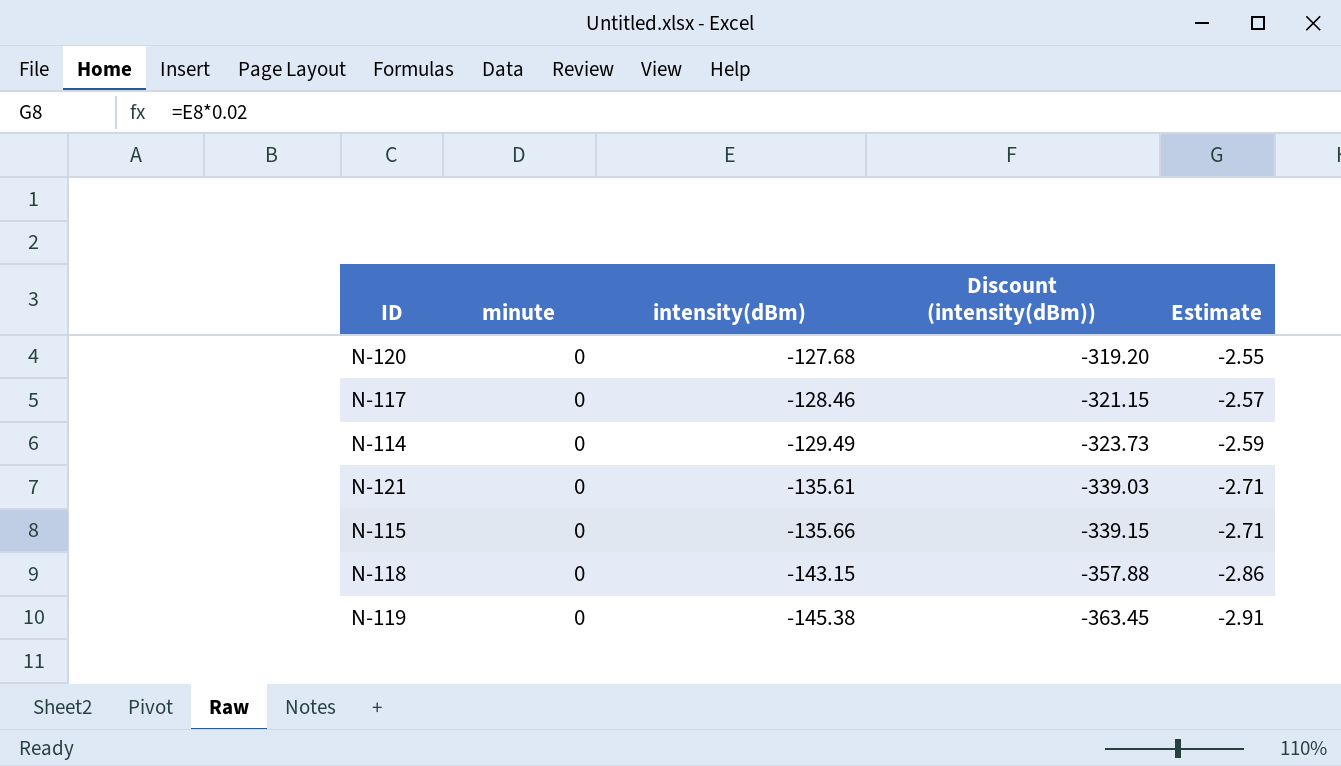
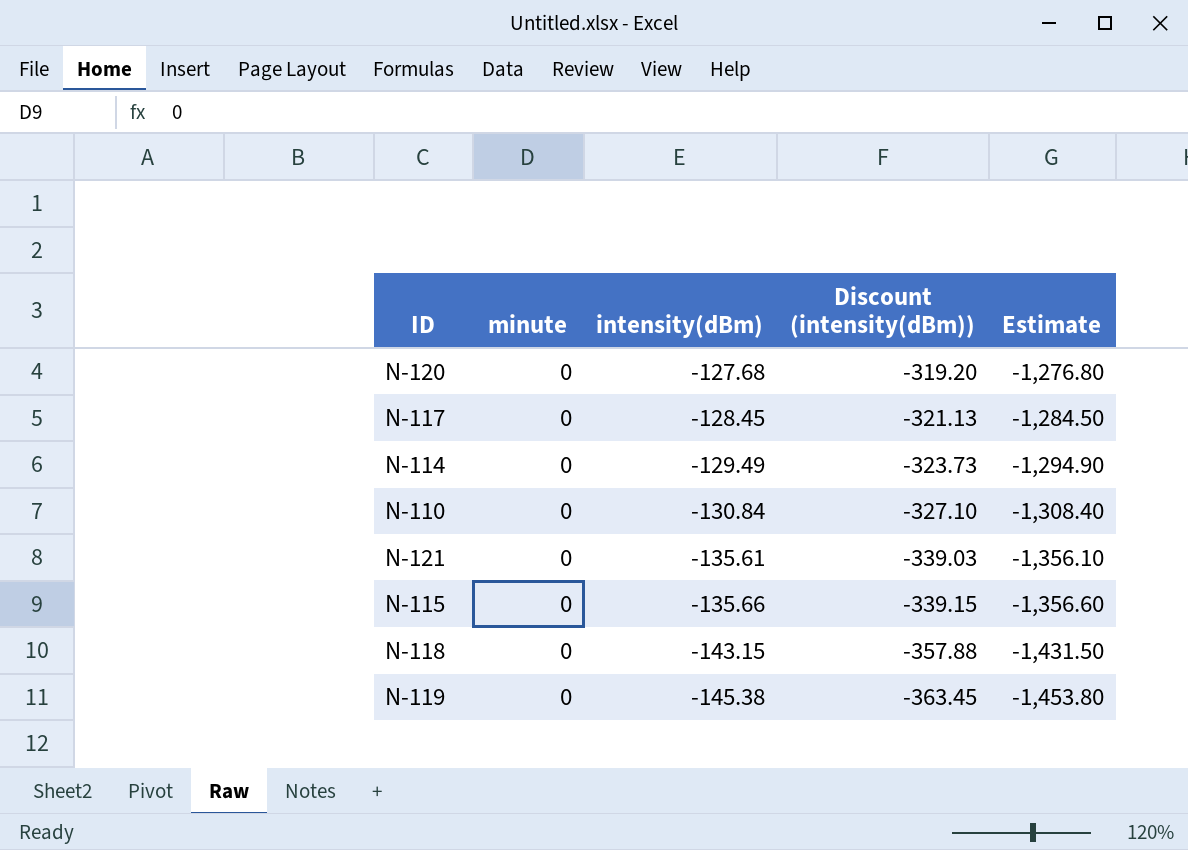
column Estimate | formula: [intensity(dBm)] * 0.02 -> [intensity(dBm)] * 10
N-117 | intensity(dBm): -128.46 -> -128.45
N-117 | Discount (intensity(dBm)): -321.15 -> -321.13
row N-110: none -> 0 | -130.84 | -327.10 | -1,308.40

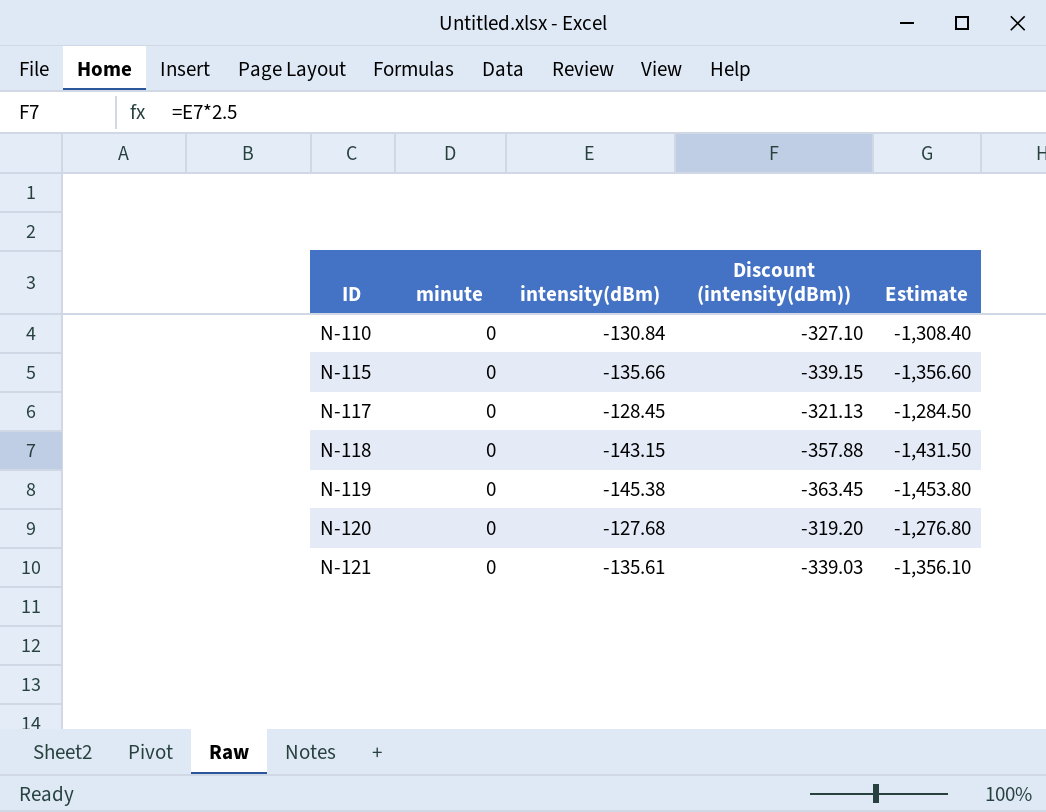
row order: intensity(dBm) descending -> ID ascending
row N-114: 0 | -129.49 | -323.73 | -1,294.90 -> none

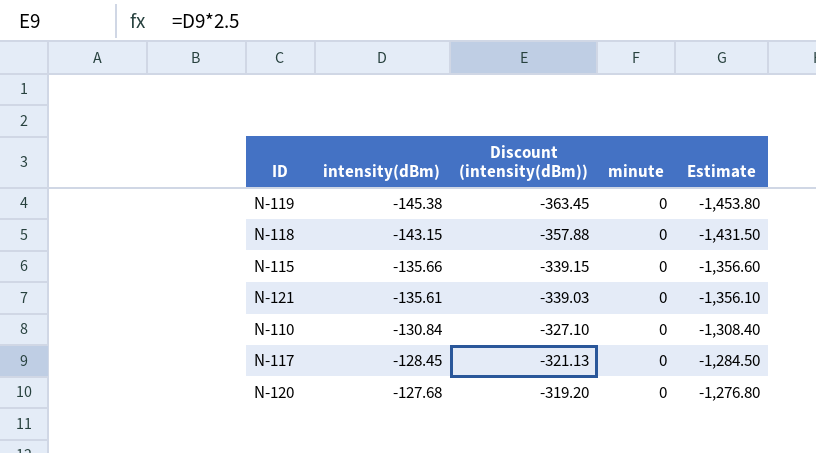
row order: ID ascending -> intensity(dBm) ascending
column minute | position: 2 -> 4

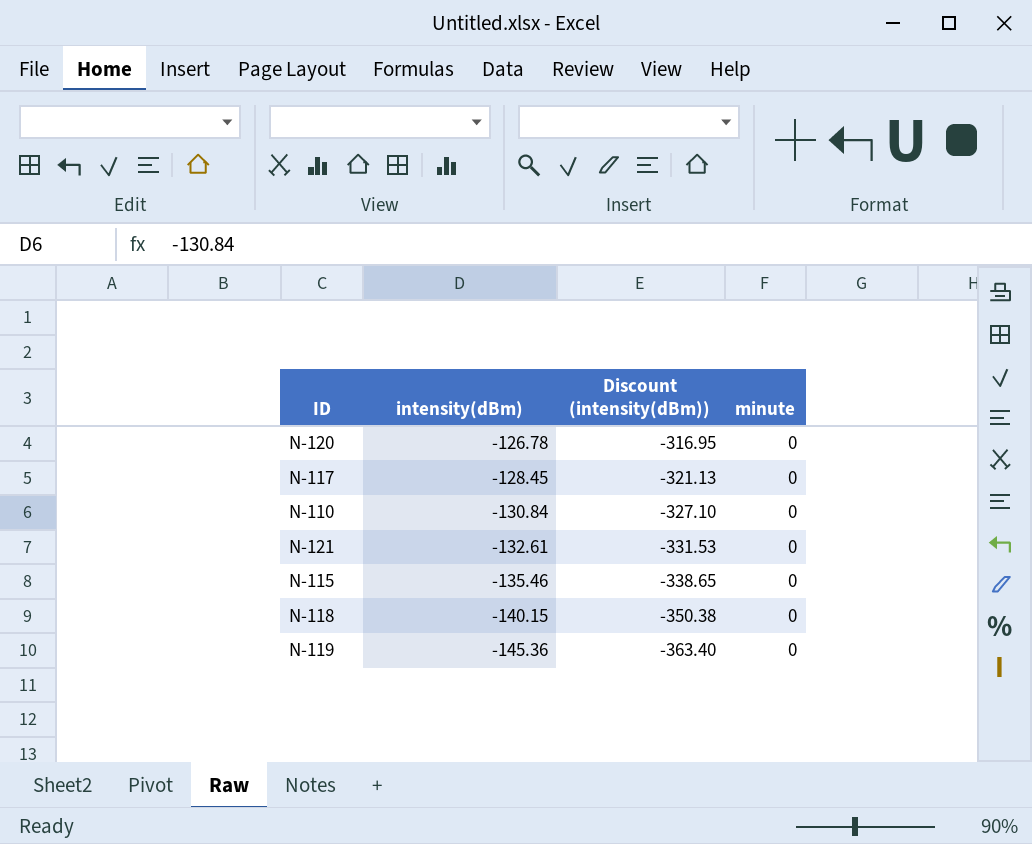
row order: intensity(dBm) ascending -> intensity(dBm) descending
column Estimate | formula: [intensity(dBm)] * 10 -> none
N-120 | intensity(dBm): -127.68 -> -126.78
N-120 | Discount (intensity(dBm)): -319.20 -> -316.95
N-121 | intensity(dBm): -135.61 -> -132.61
N-121 | Discount (intensity(dBm)): -339.03 -> -331.53
N-115 | intensity(dBm): -135.66 -> -135.46
N-115 | Discount (intensity(dBm)): -339.15 -> -338.65
N-118 | intensity(dBm): -143.15 -> -140.15
N-118 | Discount (intensity(dBm)): -357.88 -> -350.38
N-119 | intensity(dBm): -145.38 -> -145.36
N-119 | Discount (intensity(dBm)): -363.45 -> -363.40

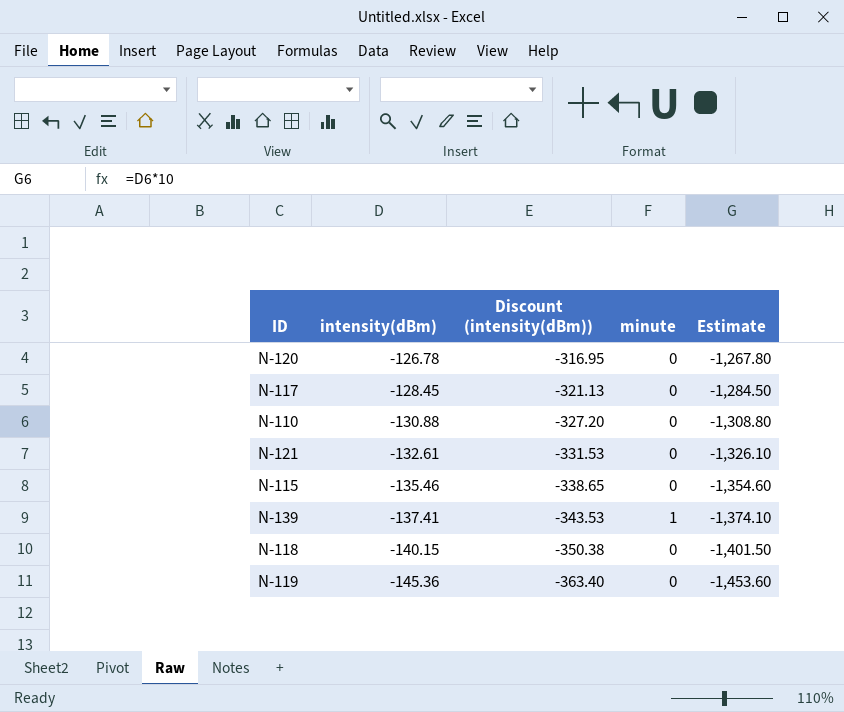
column Estimate | formula: none -> [intensity(dBm)] * 10
N-110 | intensity(dBm): -130.84 -> -130.88
N-110 | Discount (intensity(dBm)): -327.10 -> -327.20
row N-139: none -> -137.41 | -343.53 | 1 | -1,374.10

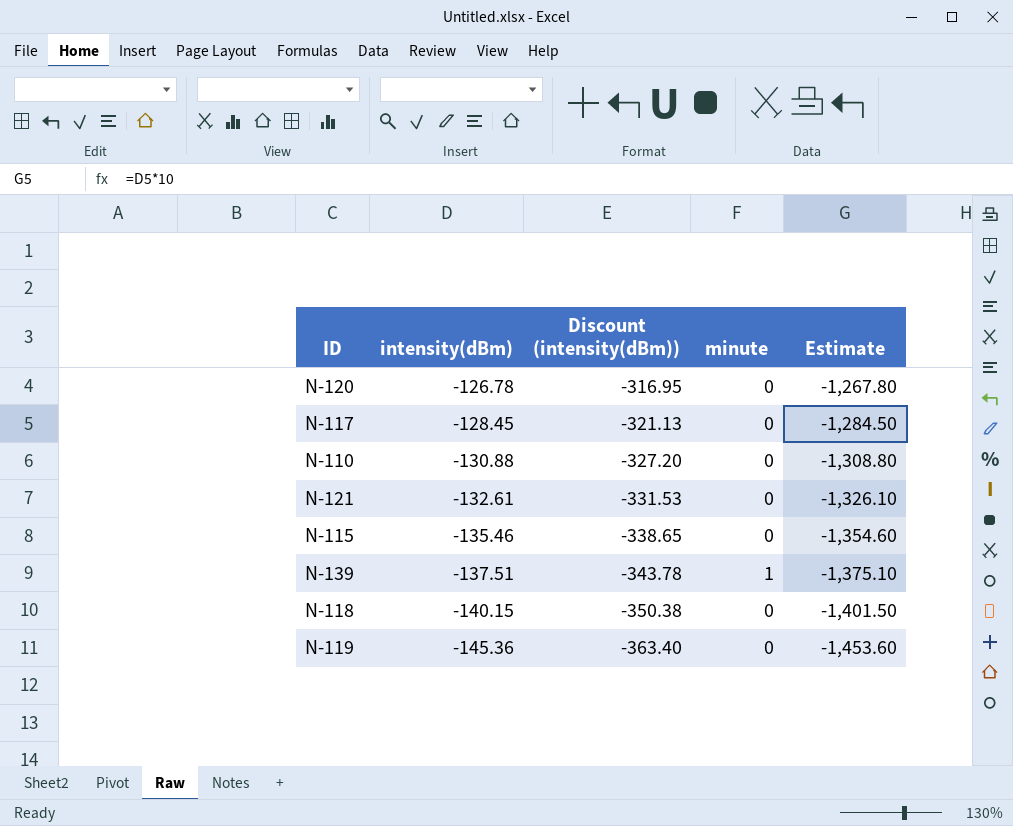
N-139 | intensity(dBm): -137.41 -> -137.51
N-139 | Discount (intensity(dBm)): -343.53 -> -343.78
N-139 | Estimate: -1,374.10 -> -1,375.10

